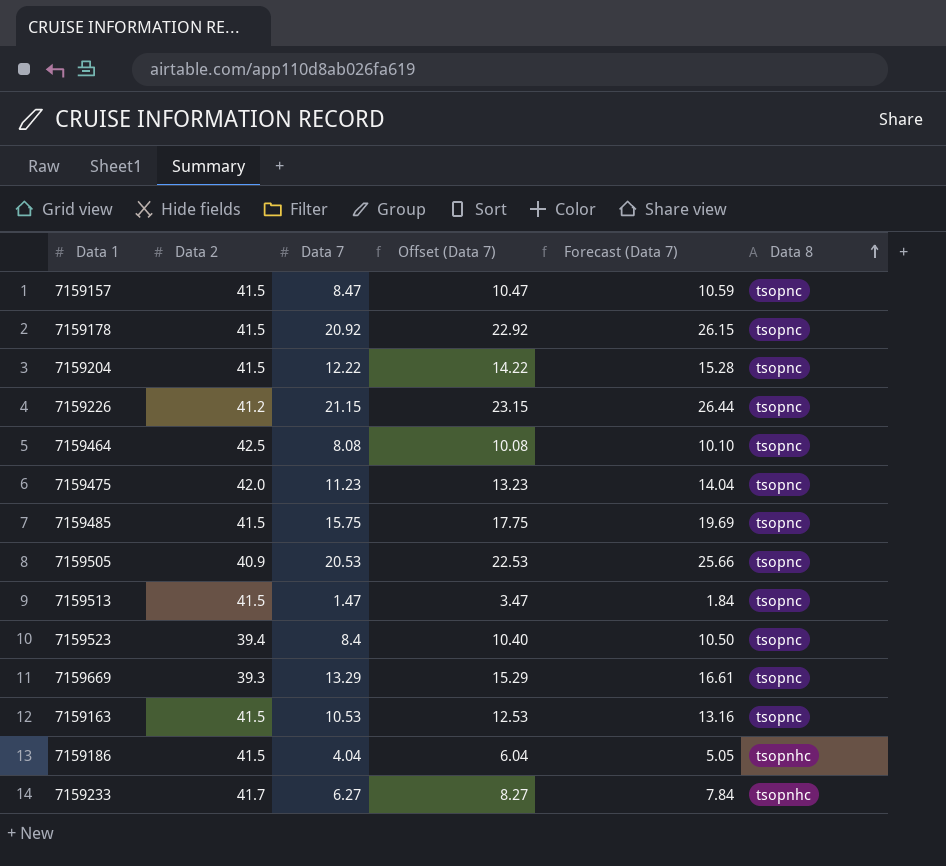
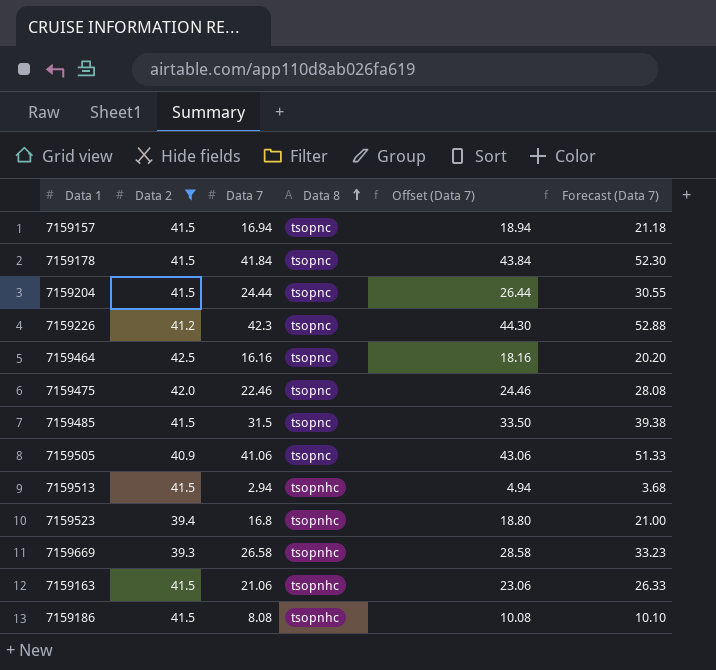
filter: none -> Data 2 != 41.7
column Data 8 | position: 6 -> 4
7159157 | Data 7: 8.47 -> 16.94
7159157 | Offset (Data 7): 10.47 -> 18.94
7159157 | Forecast (Data 7): 10.59 -> 21.18
7159178 | Data 7: 20.92 -> 41.84
7159178 | Offset (Data 7): 22.92 -> 43.84
7159178 | Forecast (Data 7): 26.15 -> 52.30
7159204 | Data 7: 12.22 -> 24.44
7159204 | Offset (Data 7): 14.22 -> 26.44
7159204 | Forecast (Data 7): 15.28 -> 30.55
7159226 | Data 7: 21.15 -> 42.3
7159226 | Offset (Data 7): 23.15 -> 44.30
7159226 | Forecast (Data 7): 26.44 -> 52.88
7159464 | Data 7: 8.08 -> 16.16
7159464 | Offset (Data 7): 10.08 -> 18.16
7159464 | Forecast (Data 7): 10.10 -> 20.20
7159475 | Data 7: 11.23 -> 22.46
7159475 | Offset (Data 7): 13.23 -> 24.46
7159475 | Forecast (Data 7): 14.04 -> 28.08
7159485 | Data 7: 15.75 -> 31.5
7159485 | Offset (Data 7): 17.75 -> 33.50
7159485 | Forecast (Data 7): 19.69 -> 39.38
7159505 | Data 7: 20.53 -> 41.06
7159505 | Offset (Data 7): 22.53 -> 43.06
7159505 | Forecast (Data 7): 25.66 -> 51.33
7159513 | Data 7: 1.47 -> 2.94
7159513 | Data 8: tsopnc -> tsopnhc
7159513 | Offset (Data 7): 3.47 -> 4.94
7159513 | Forecast (Data 7): 1.84 -> 3.68
7159523 | Data 7: 8.4 -> 16.8
7159523 | Data 8: tsopnc -> tsopnhc
7159523 | Offset (Data 7): 10.40 -> 18.80
7159523 | Forecast (Data 7): 10.50 -> 21.00
7159669 | Data 7: 13.29 -> 26.58
7159669 | Data 8: tsopnc -> tsopnhc
7159669 | Offset (Data 7): 15.29 -> 28.58
7159669 | Forecast (Data 7): 16.61 -> 33.23
7159163 | Data 7: 10.53 -> 21.06
7159163 | Data 8: tsopnc -> tsopnhc
7159163 | Offset (Data 7): 12.53 -> 23.06
7159163 | Forecast (Data 7): 13.16 -> 26.33
7159186 | Data 7: 4.04 -> 8.08
7159186 | Offset (Data 7): 6.04 -> 10.08
7159186 | Forecast (Data 7): 5.05 -> 10.10

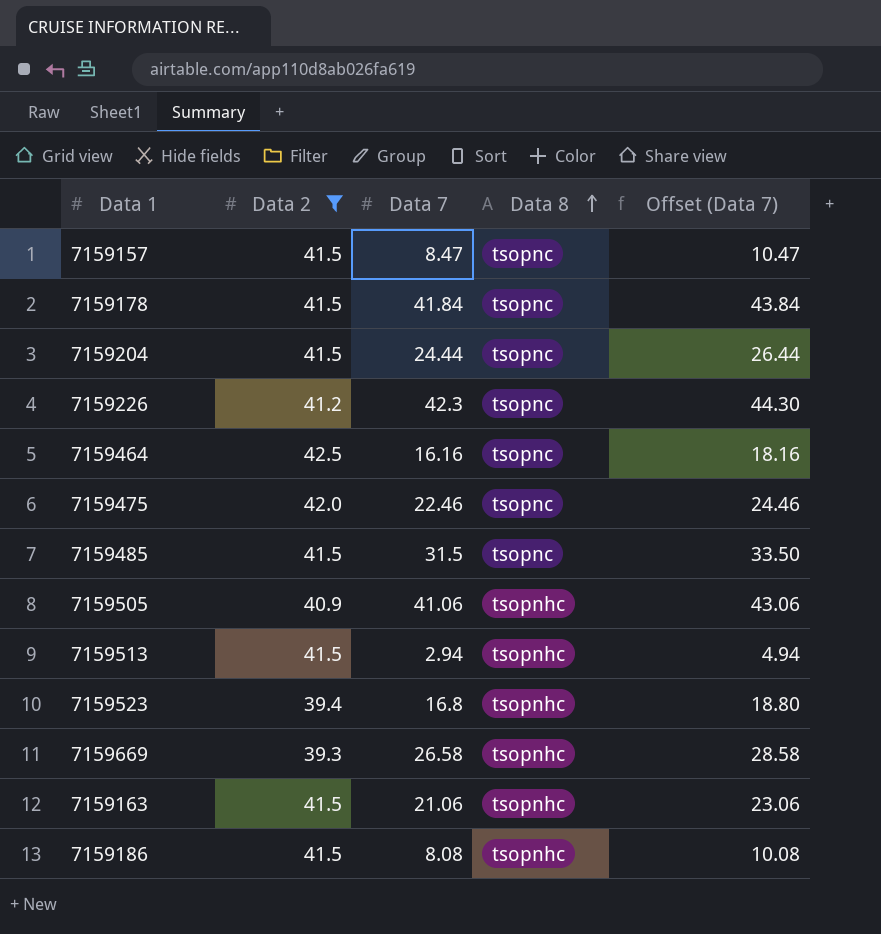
column Forecast (Data 7) | formula: [Data 7] * 1.25 -> none
7159157 | Data 7: 16.94 -> 8.47
7159157 | Offset (Data 7): 18.94 -> 10.47
7159505 | Data 8: tsopnc -> tsopnhc

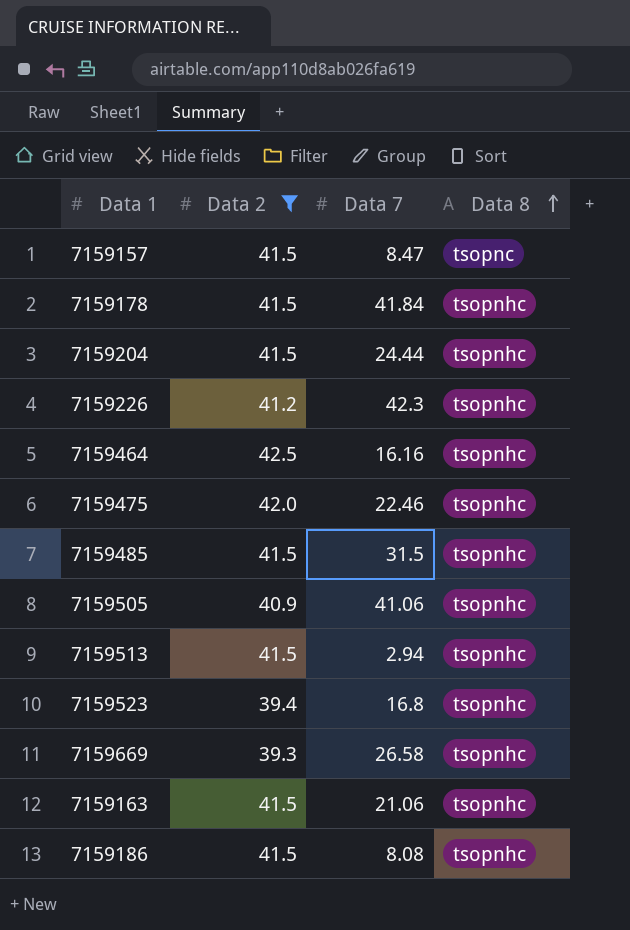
column Offset (Data 7) | formula: [Data 7] + 2 -> none
7159178 | Data 8: tsopnc -> tsopnhc
7159204 | Data 8: tsopnc -> tsopnhc
7159226 | Data 8: tsopnc -> tsopnhc
7159464 | Data 8: tsopnc -> tsopnhc
7159475 | Data 8: tsopnc -> tsopnhc
7159485 | Data 8: tsopnc -> tsopnhc

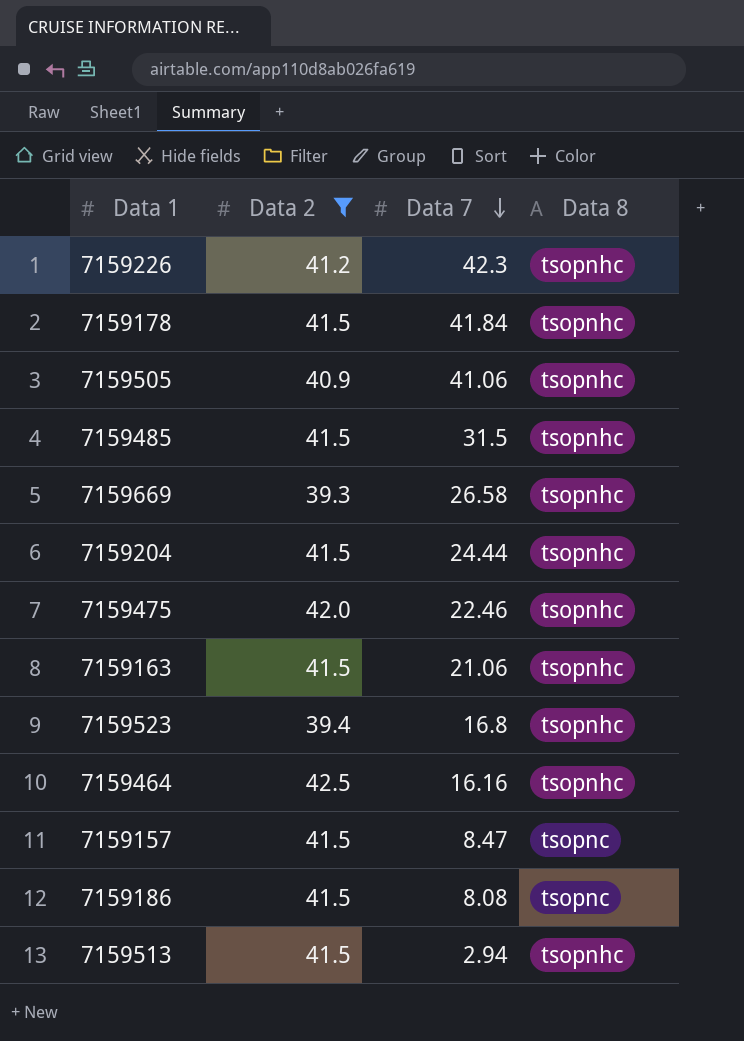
row order: Data 8 ascending -> Data 7 descending
7159186 | Data 8: tsopnhc -> tsopnc

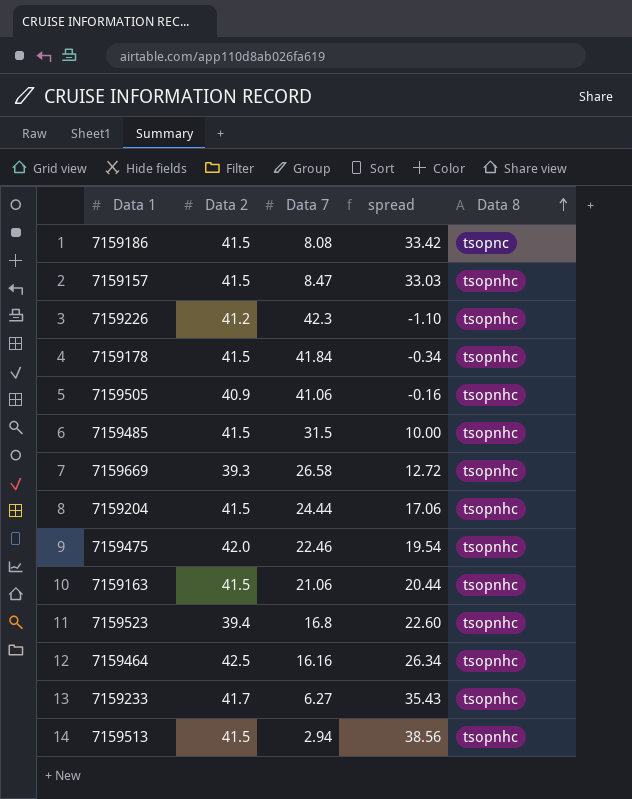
filter: Data 2 != 41.7 -> none
row order: Data 7 descending -> Data 8 ascending
column spread | formula: none -> [Data 2] - [Data 7]
7159157 | Data 8: tsopnc -> tsopnhc

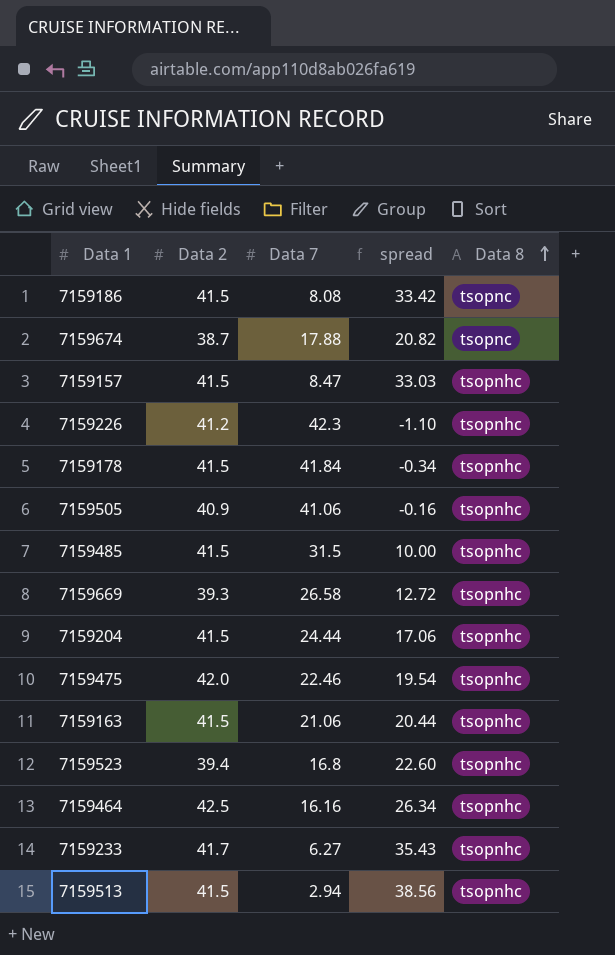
row 7159674: none -> 38.7 | 17.88 | 20.82 | tsopnc

